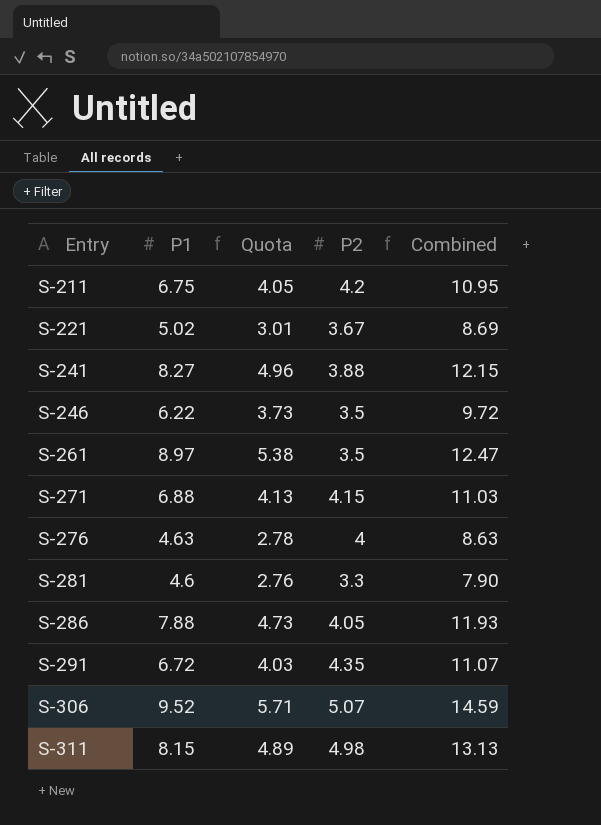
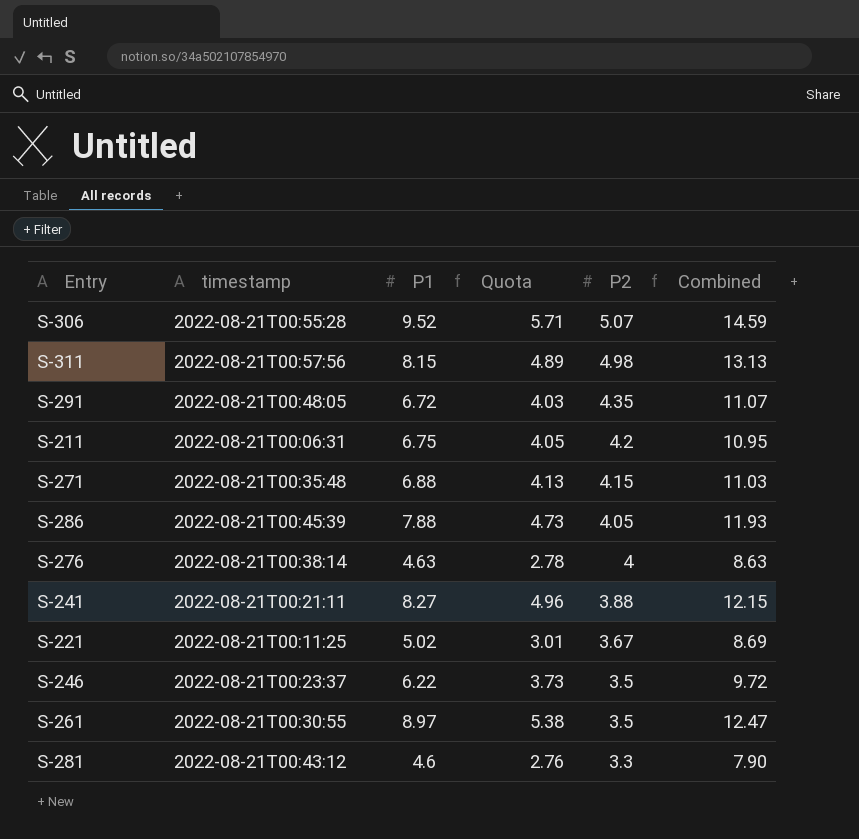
row order: Entry ascending -> P2 descending
column timestamp | position: none -> 2

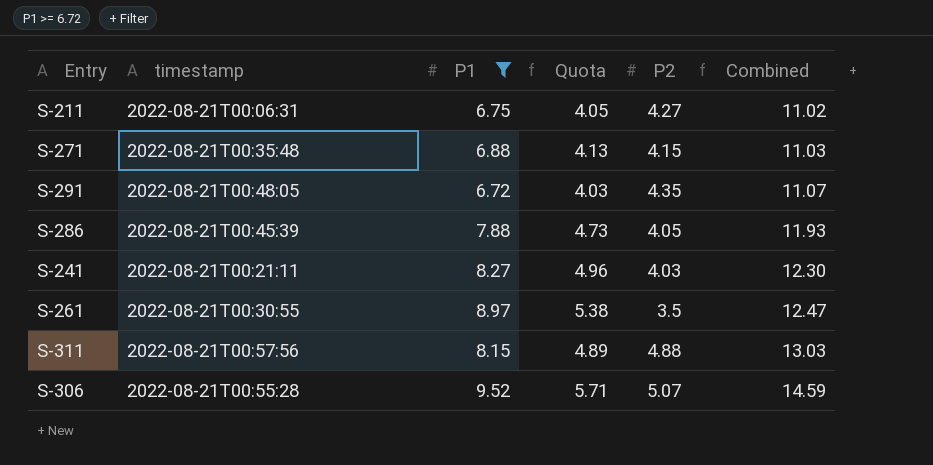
filter: none -> P1 >= 6.72
row order: P2 descending -> Combined ascending
S-211 | P2: 4.2 -> 4.27
S-211 | Combined: 10.95 -> 11.02
S-241 | P2: 3.88 -> 4.03
S-241 | Combined: 12.15 -> 12.30
S-311 | P2: 4.98 -> 4.88
S-311 | Combined: 13.13 -> 13.03

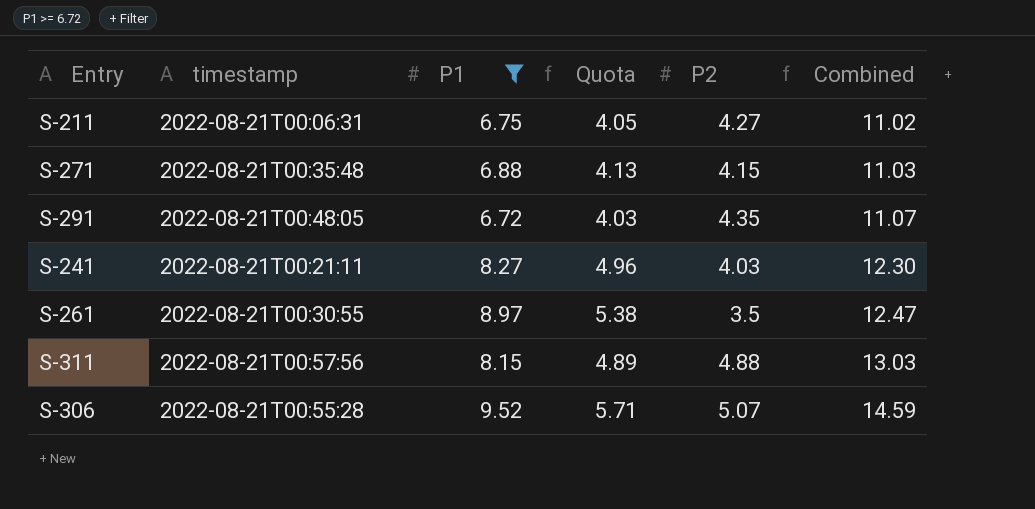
row S-286: 2022-08-21T00:45:39 | 7.88 | 4.73 | 4.05 | 11.93 -> none

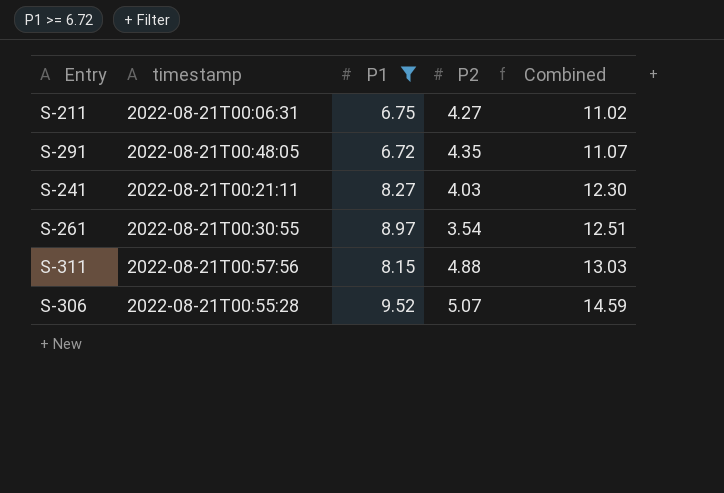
column Quota | formula: [P1] * 0.6 -> none
row S-271: 2022-08-21T00:35:48 | 6.88 | 4.13 | 4.15 | 11.03 -> none
S-261 | P2: 3.5 -> 3.54
S-261 | Combined: 12.47 -> 12.51

